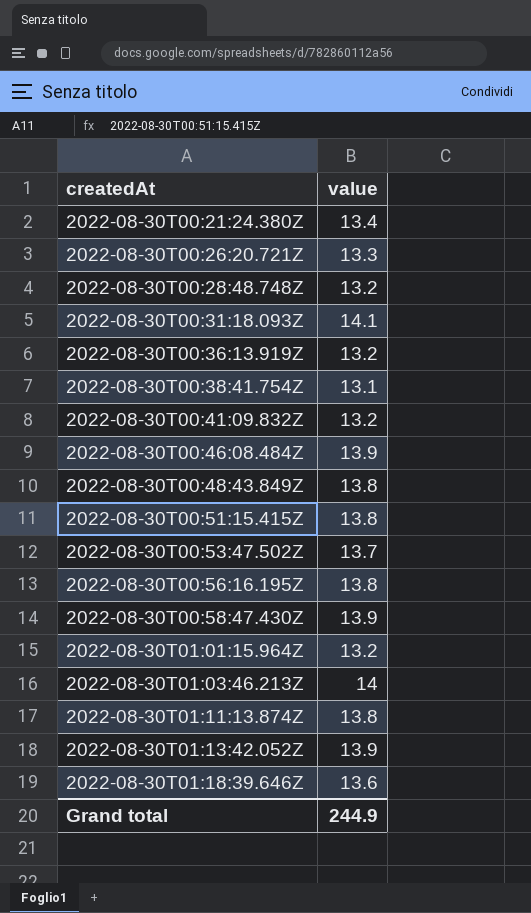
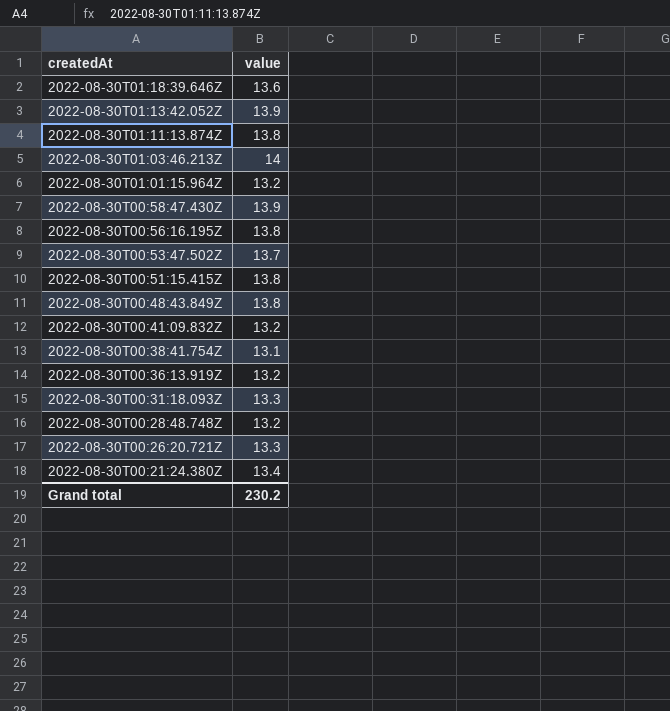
row order: createdAt ascending -> createdAt descending
row 2022-08-30T00:46:08.484Z: 13.9 -> none
2022-08-30T00:31:18.093Z | value: 14.1 -> 13.3
Grand total | value: 244.9 -> 230.2

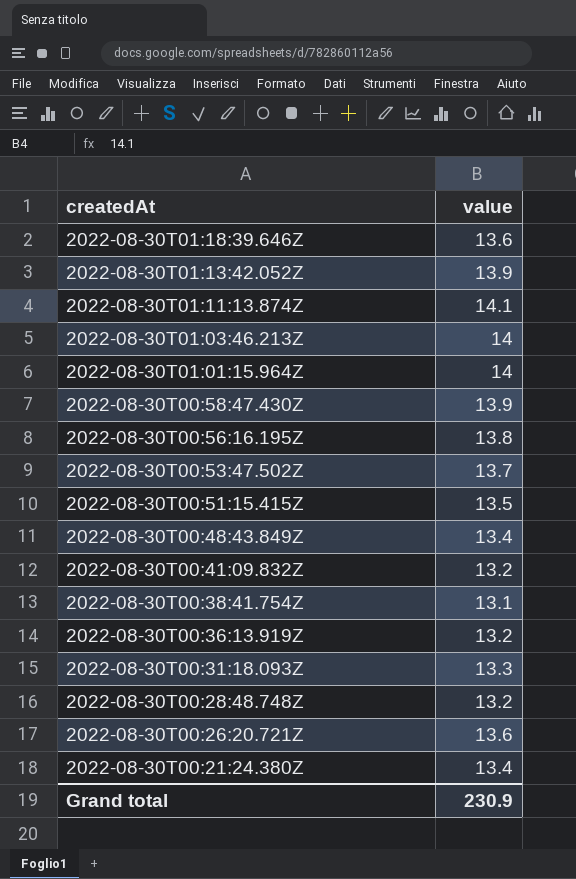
2022-08-30T01:11:13.874Z | value: 13.8 -> 14.1
2022-08-30T01:01:15.964Z | value: 13.2 -> 14
2022-08-30T00:51:15.415Z | value: 13.8 -> 13.5
2022-08-30T00:48:43.849Z | value: 13.8 -> 13.4
2022-08-30T00:26:20.721Z | value: 13.3 -> 13.6
Grand total | value: 230.2 -> 230.9

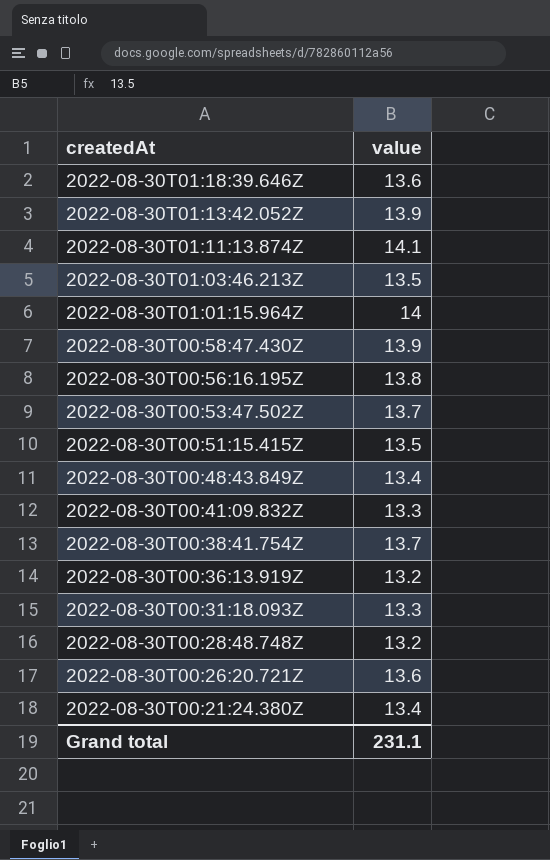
2022-08-30T01:03:46.213Z | value: 14 -> 13.5
2022-08-30T00:41:09.832Z | value: 13.2 -> 13.3
2022-08-30T00:38:41.754Z | value: 13.1 -> 13.7
Grand total | value: 230.9 -> 231.1

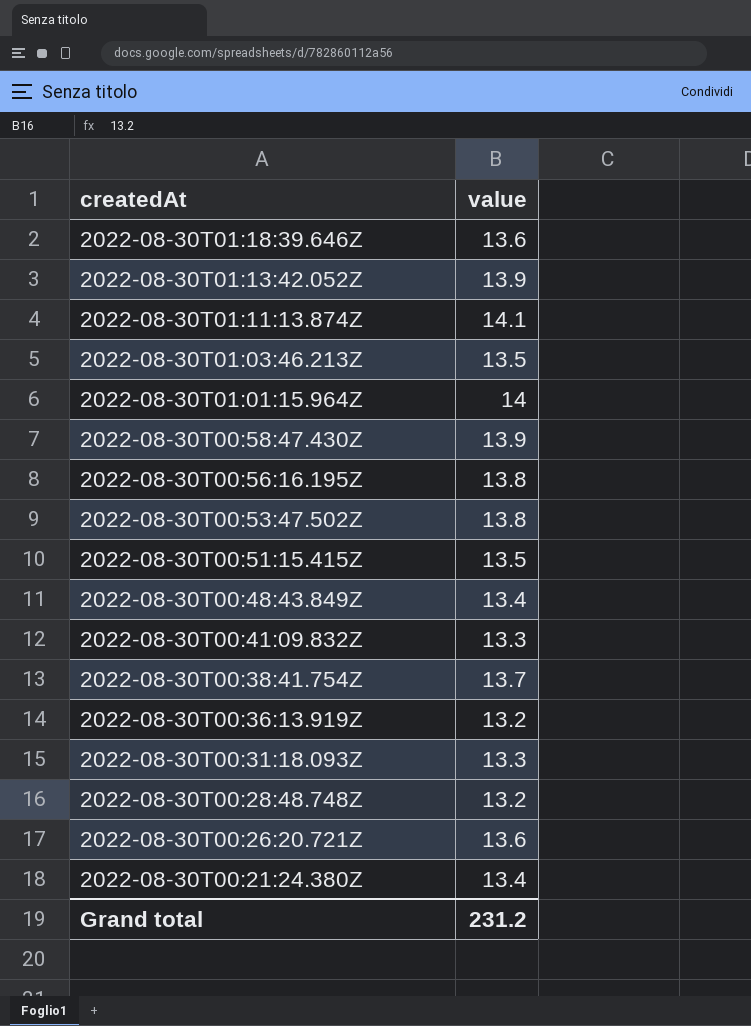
2022-08-30T00:53:47.502Z | value: 13.7 -> 13.8
Grand total | value: 231.1 -> 231.2

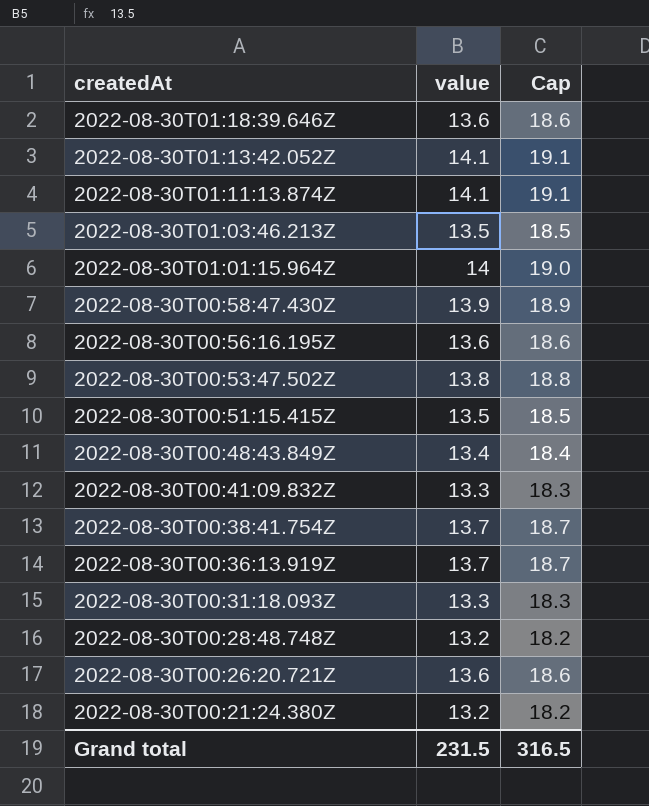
column Cap | formula: none -> [value] + 5
2022-08-30T01:13:42.052Z | value: 13.9 -> 14.1
2022-08-30T00:56:16.195Z | value: 13.8 -> 13.6
2022-08-30T00:36:13.919Z | value: 13.2 -> 13.7
2022-08-30T00:21:24.380Z | value: 13.4 -> 13.2
Grand total | value: 231.2 -> 231.5

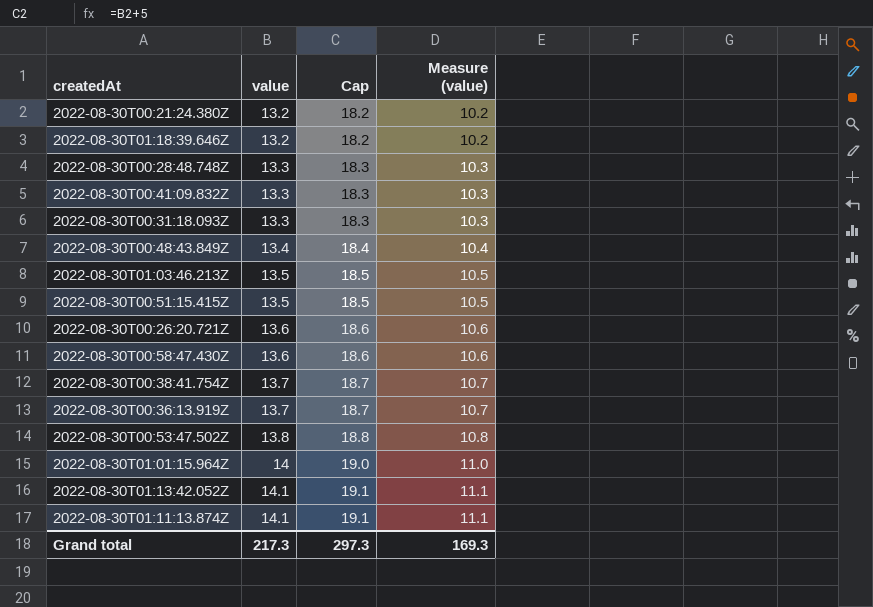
row order: createdAt descending -> value ascending
column Measure (value) | formula: none -> [value] - 3
row 2022-08-30T00:56:16.195Z: 13.6 | 18.6 -> none
2022-08-30T01:18:39.646Z | value: 13.6 -> 13.2
2022-08-30T01:18:39.646Z | Cap: 18.6 -> 18.2
2022-08-30T00:28:48.748Z | value: 13.2 -> 13.3
2022-08-30T00:28:48.748Z | Cap: 18.2 -> 18.3
2022-08-30T00:58:47.430Z | value: 13.9 -> 13.6
2022-08-30T00:58:47.430Z | Cap: 18.9 -> 18.6
Grand total | value: 231.5 -> 217.3
Grand total | Cap: 316.5 -> 297.3

